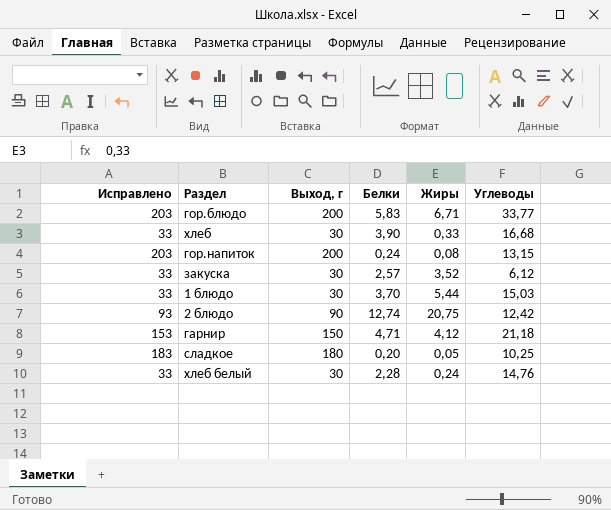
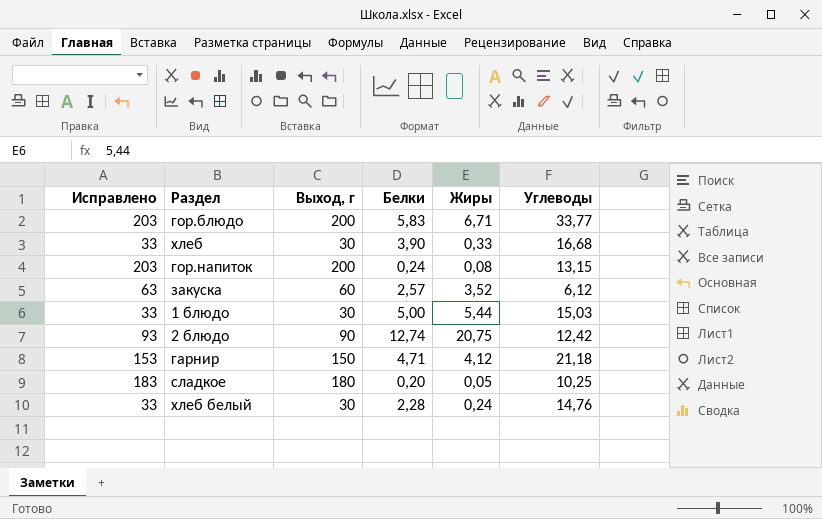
закуска | Исправлено: 33 -> 63
закуска | Выход, г: 30 -> 60
1 блюдо | Белки: 3,70 -> 5,00

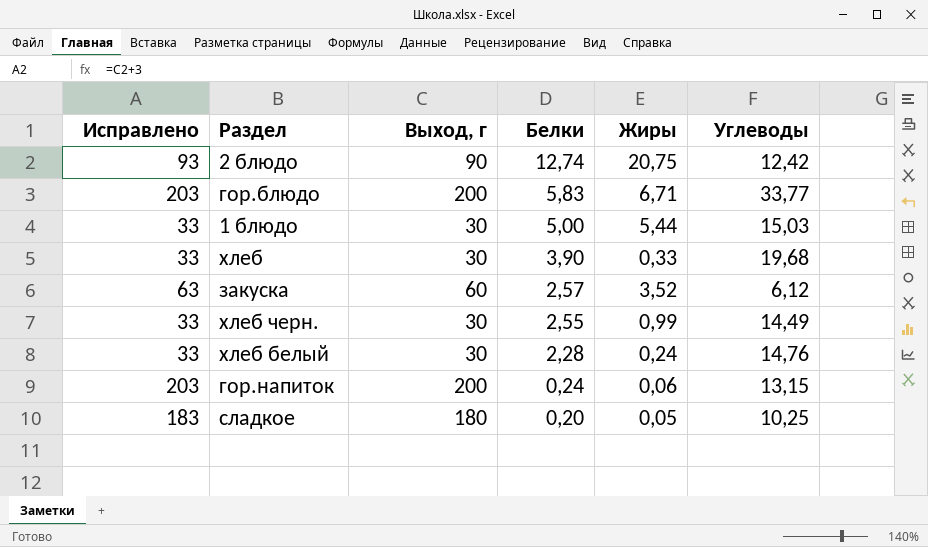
row order: none -> Белки descending
row гарнир: 153 | 150 | 4,71 | 4,12 | 21,18 -> none
хлеб | Углеводы: 16,68 -> 19,68
row хлеб черн.: none -> 33 | 30 | 2,55 | 0,99 | 14,49
гор.напиток | Жиры: 0,08 -> 0,06

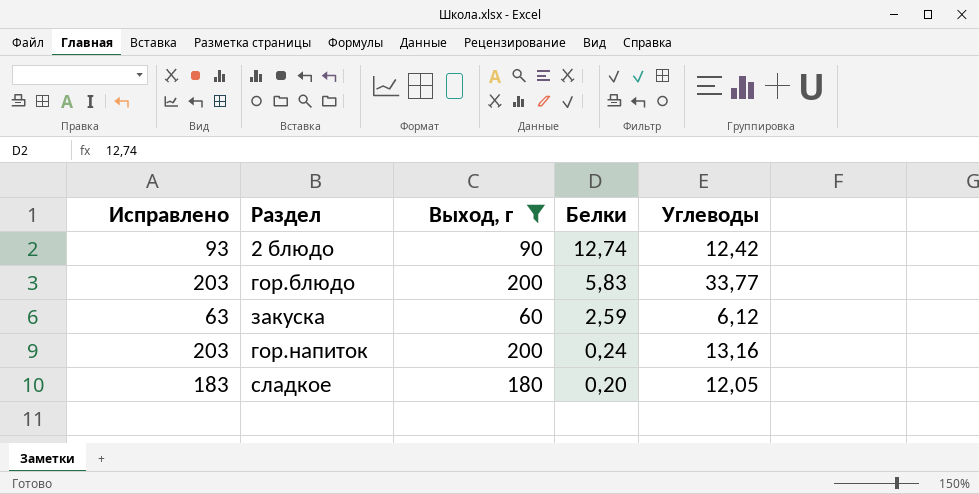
filter: none -> Выход, г != 30
column Жиры | position: 5 -> none
закуска | Белки: 2,57 -> 2,59
гор.напиток | Углеводы: 13,15 -> 13,16
сладкое | Углеводы: 10,25 -> 12,05

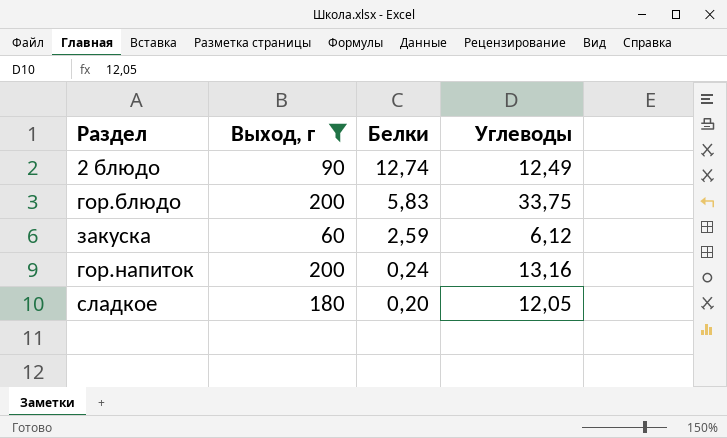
column Исправлено | formula: [Выход, г] + 3 -> none
2 блюдо | Углеводы: 12,42 -> 12,49
гор.блюдо | Углеводы: 33,77 -> 33,75

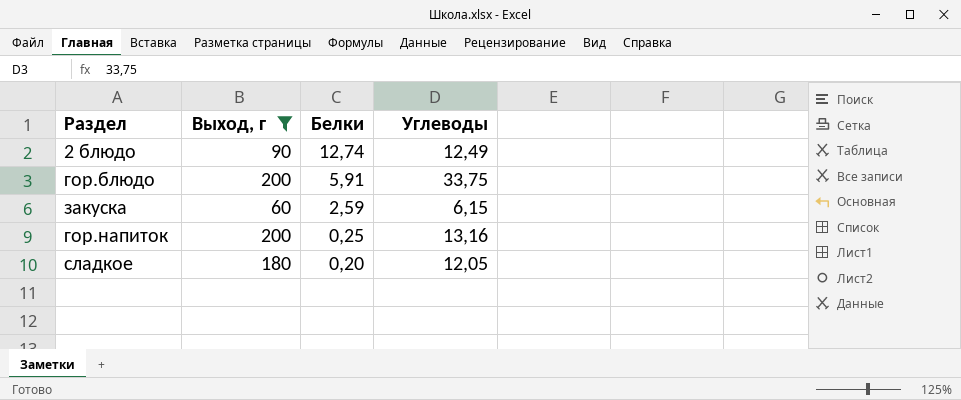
гор.блюдо | Белки: 5,83 -> 5,91
закуска | Углеводы: 6,12 -> 6,15
гор.напиток | Белки: 0,24 -> 0,25

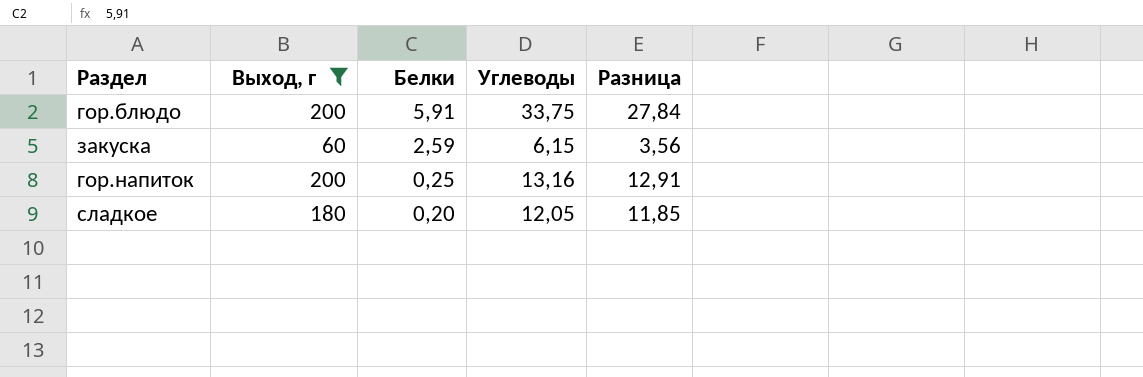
column Разница | formula: none -> [Углеводы] - [Белки]
row 2 блюдо: 90 | 12,74 | 12,49 -> none

